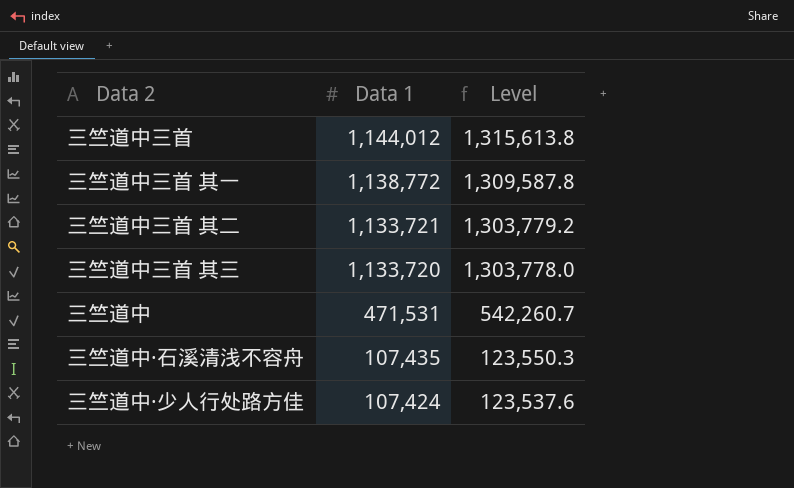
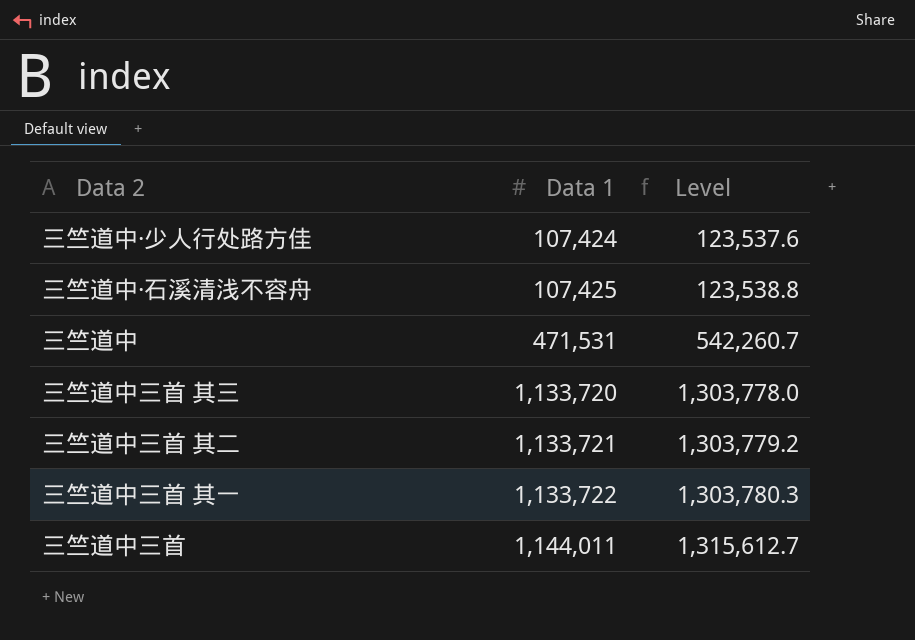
row order: Data 1 descending -> Data 1 ascending
三竺道中·石溪清浅不容舟 | Data 1: 107,435 -> 107,425
三竺道中·石溪清浅不容舟 | Level: 123,550.3 -> 123,538.8
三竺道中三首 其一 | Data 1: 1,138,772 -> 1,133,722
三竺道中三首 其一 | Level: 1,309,587.8 -> 1,303,780.3
三竺道中三首 | Data 1: 1,144,012 -> 1,144,011
三竺道中三首 | Level: 1,315,613.8 -> 1,315,612.7

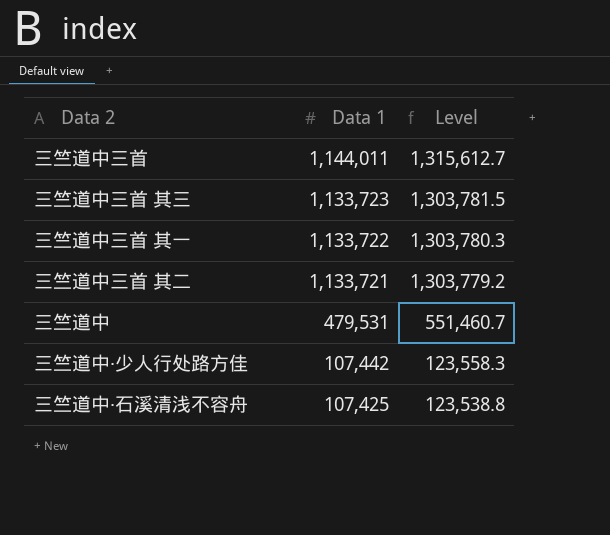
row order: Data 1 ascending -> Data 1 descending
三竺道中三首 其三 | Data 1: 1,133,720 -> 1,133,723
三竺道中三首 其三 | Level: 1,303,778.0 -> 1,303,781.5
三竺道中 | Data 1: 471,531 -> 479,531
三竺道中 | Level: 542,260.7 -> 551,460.7
三竺道中·少人行处路方佳 | Data 1: 107,424 -> 107,442
三竺道中·少人行处路方佳 | Level: 123,537.6 -> 123,558.3

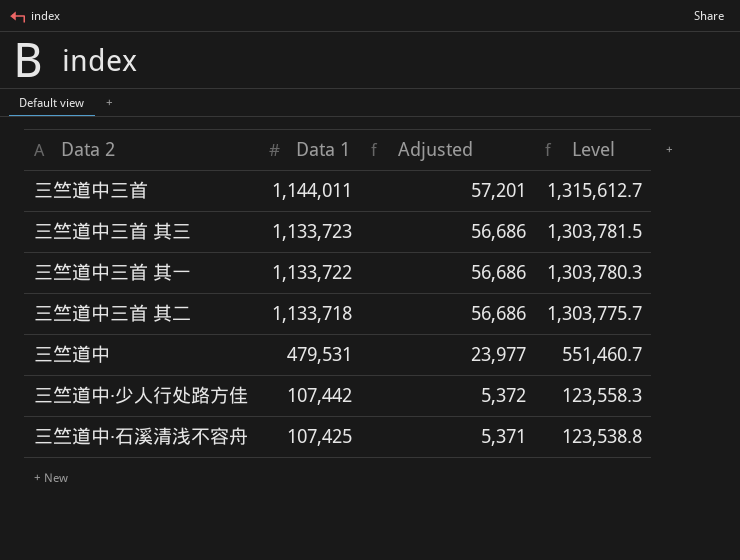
column Adjusted | formula: none -> [Data 1] * 0.05
三竺道中三首 其二 | Data 1: 1,133,721 -> 1,133,718
三竺道中三首 其二 | Level: 1,303,779.2 -> 1,303,775.7

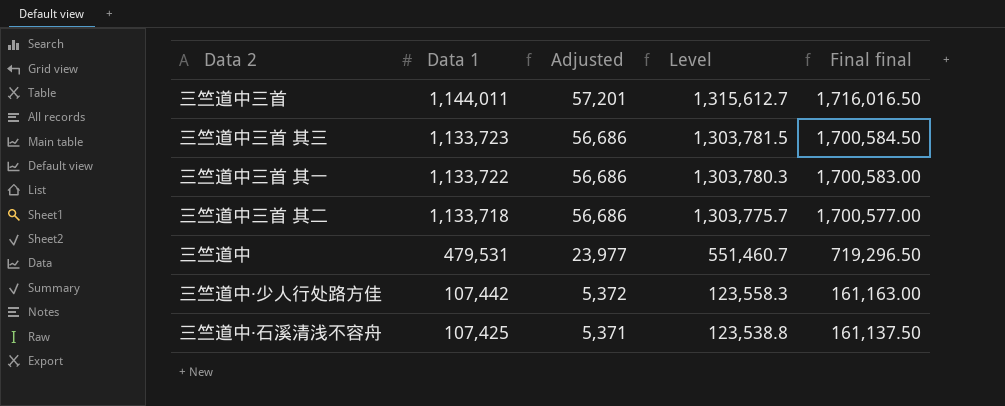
column Final final | formula: none -> [Data 1] * 1.5

